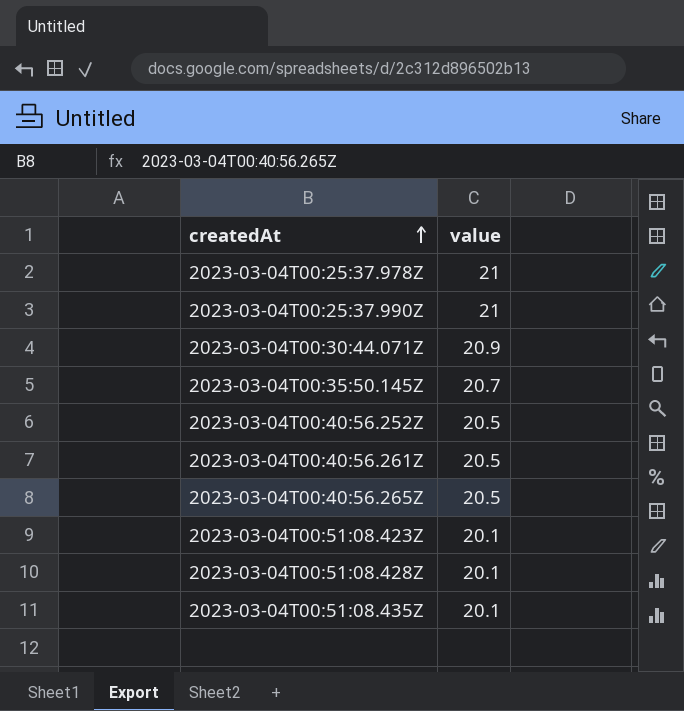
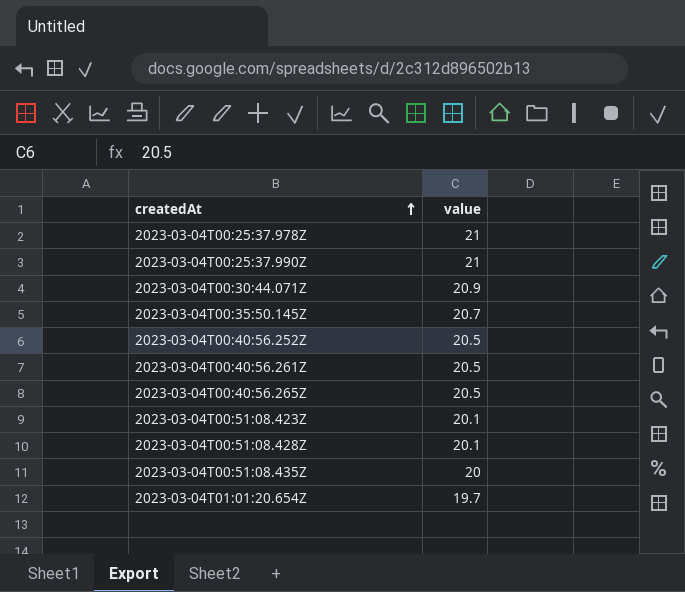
2023-03-04T00:51:08.435Z | value: 20.1 -> 20
row 2023-03-04T01:01:20.654Z: none -> 19.7

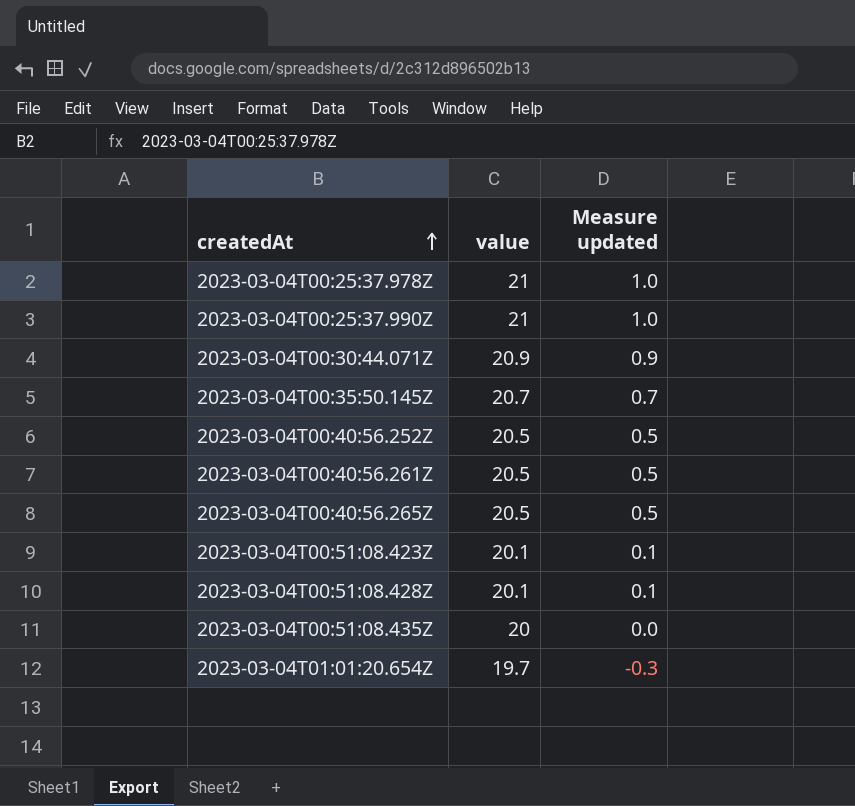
column Measure updated | formula: none -> [value] - 20

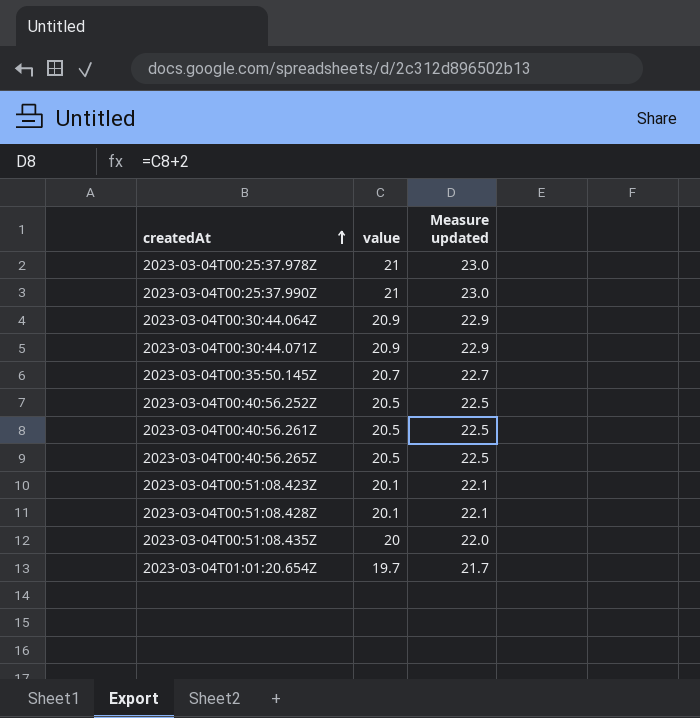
column Measure updated | formula: [value] - 20 -> [value] + 2
row 2023-03-04T00:30:44.064Z: none -> 20.9 | 22.9

